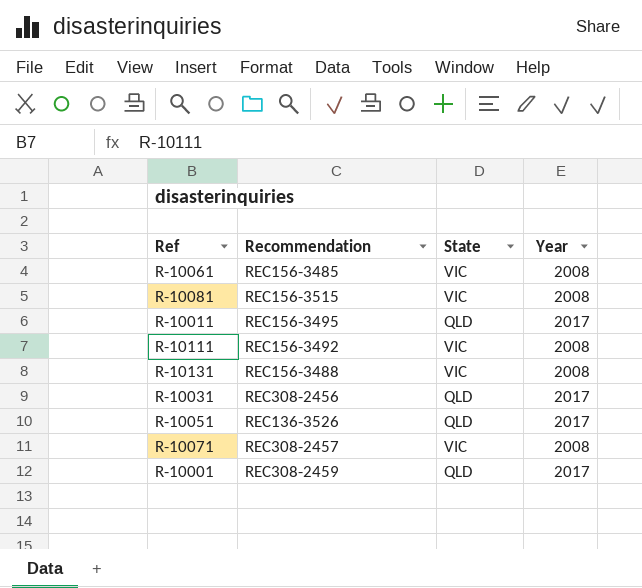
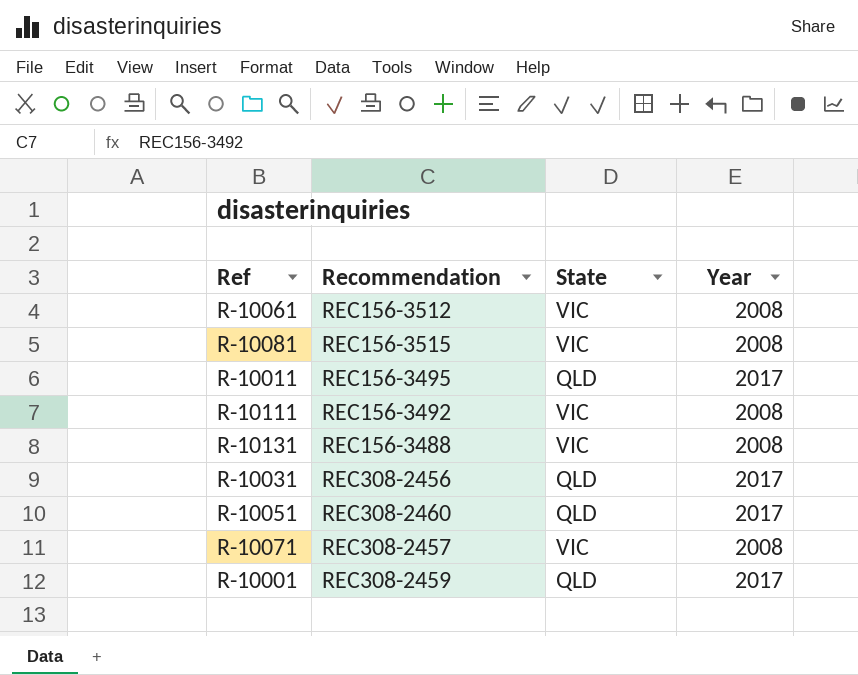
R-10061 | Recommendation: REC156-3485 -> REC156-3512
R-10051 | Recommendation: REC136-3526 -> REC308-2460

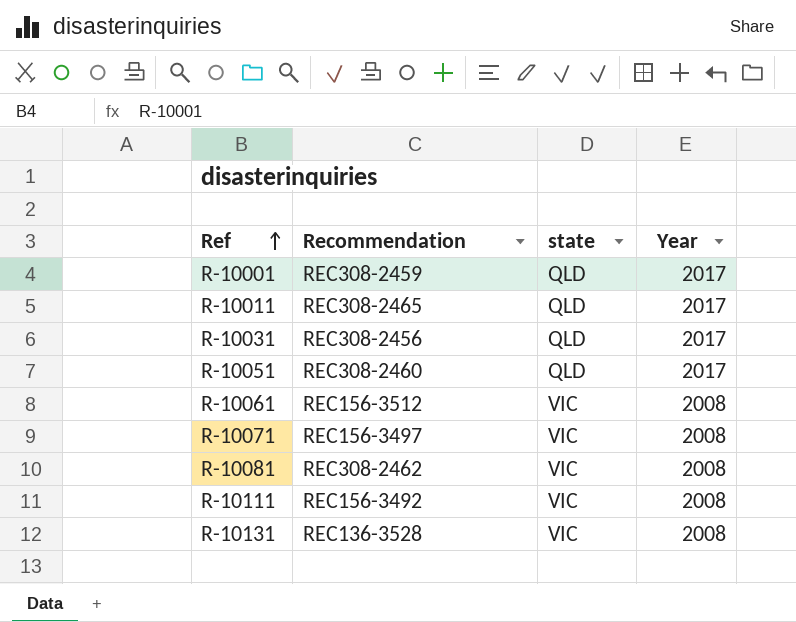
row order: none -> Ref ascending
column name: State -> state
R-10011 | Recommendation: REC156-3495 -> REC308-2465
R-10071 | Recommendation: REC308-2457 -> REC156-3497
R-10081 | Recommendation: REC156-3515 -> REC308-2462
R-10131 | Recommendation: REC156-3488 -> REC136-3528

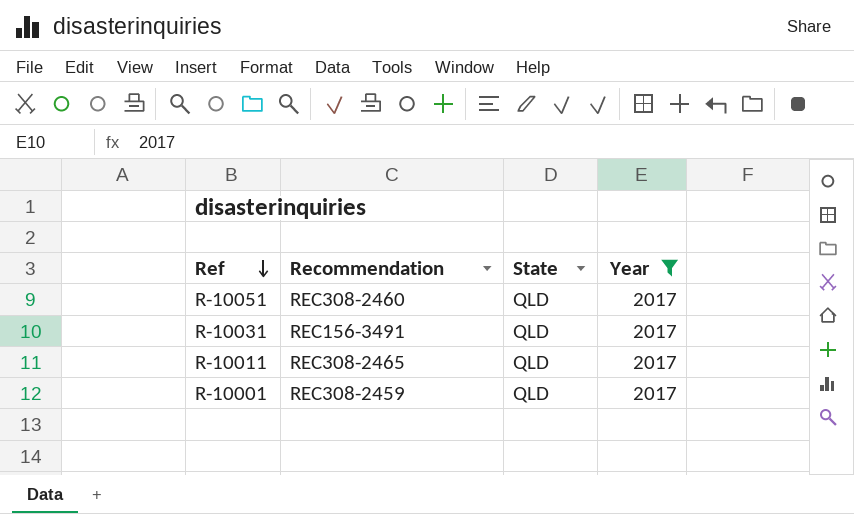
filter: none -> Year = 2017
row order: Ref ascending -> Ref descending
column name: state -> State
R-10031 | Recommendation: REC308-2456 -> REC156-3491

